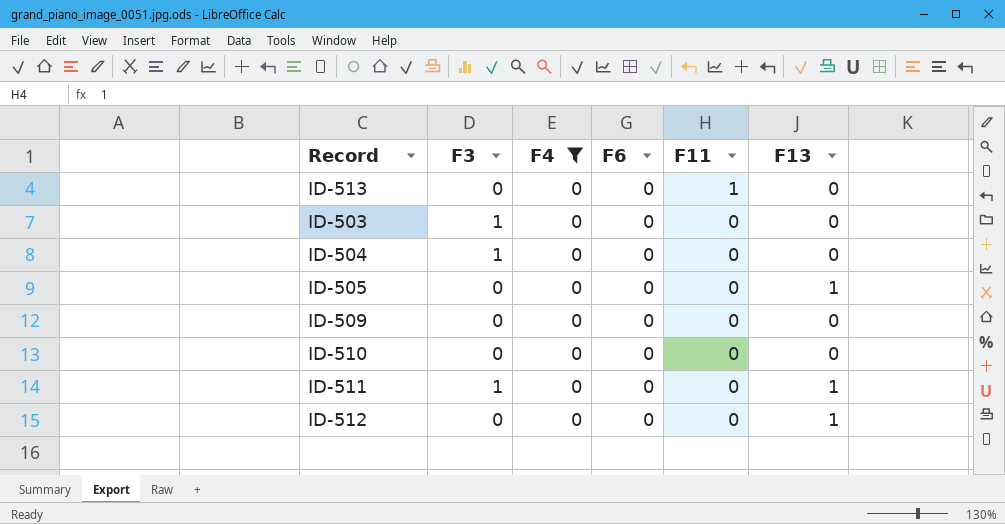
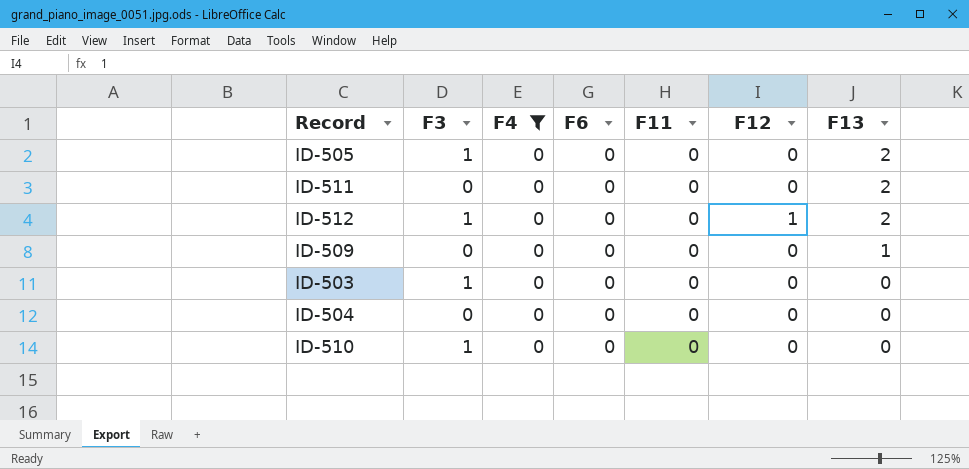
row order: F11 descending -> F13 descending
column F12 | position: none -> 6
row ID-513: 0 | 0 | 0 | 1 | 0 -> none
ID-505 | F3: 0 -> 1
ID-505 | F13: 1 -> 2
ID-511 | F3: 1 -> 0
ID-511 | F13: 1 -> 2
ID-512 | F3: 0 -> 1
ID-512 | F13: 1 -> 2
ID-509 | F13: 0 -> 1
ID-504 | F3: 1 -> 0
ID-510 | F3: 0 -> 1

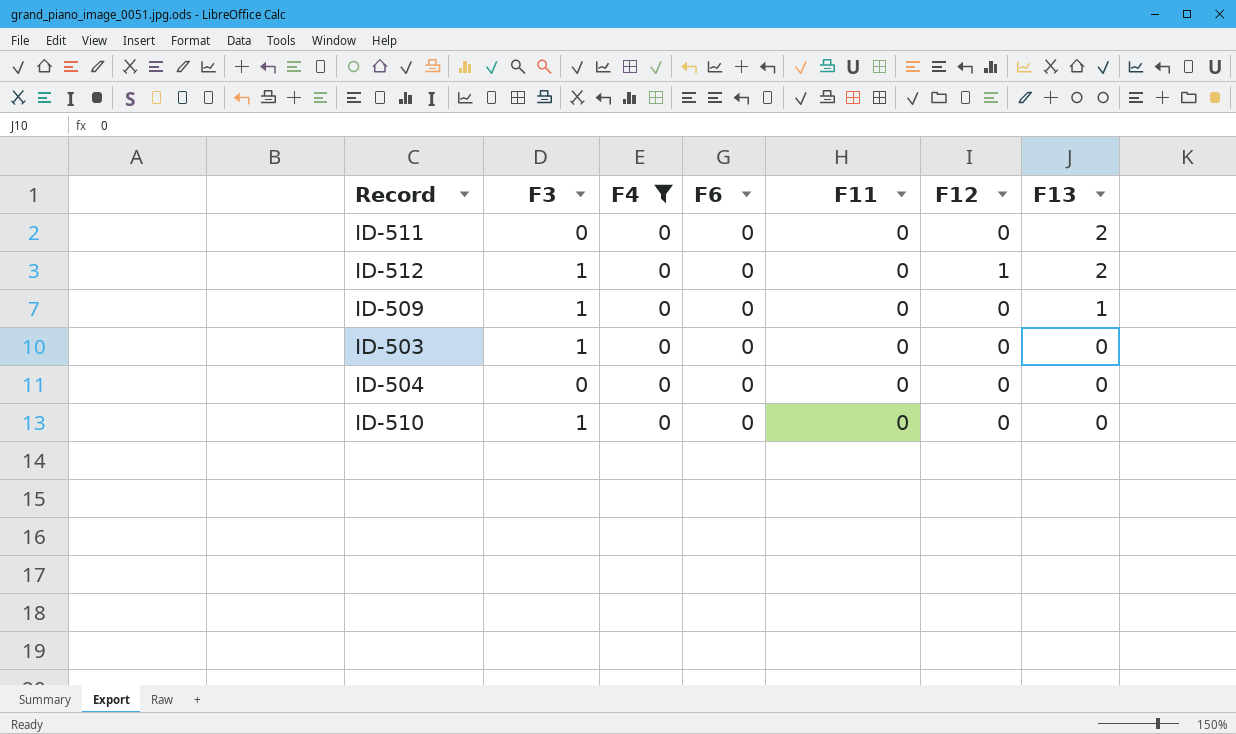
row ID-505: 1 | 0 | 0 | 0 | 0 | 2 -> none
ID-509 | F3: 0 -> 1

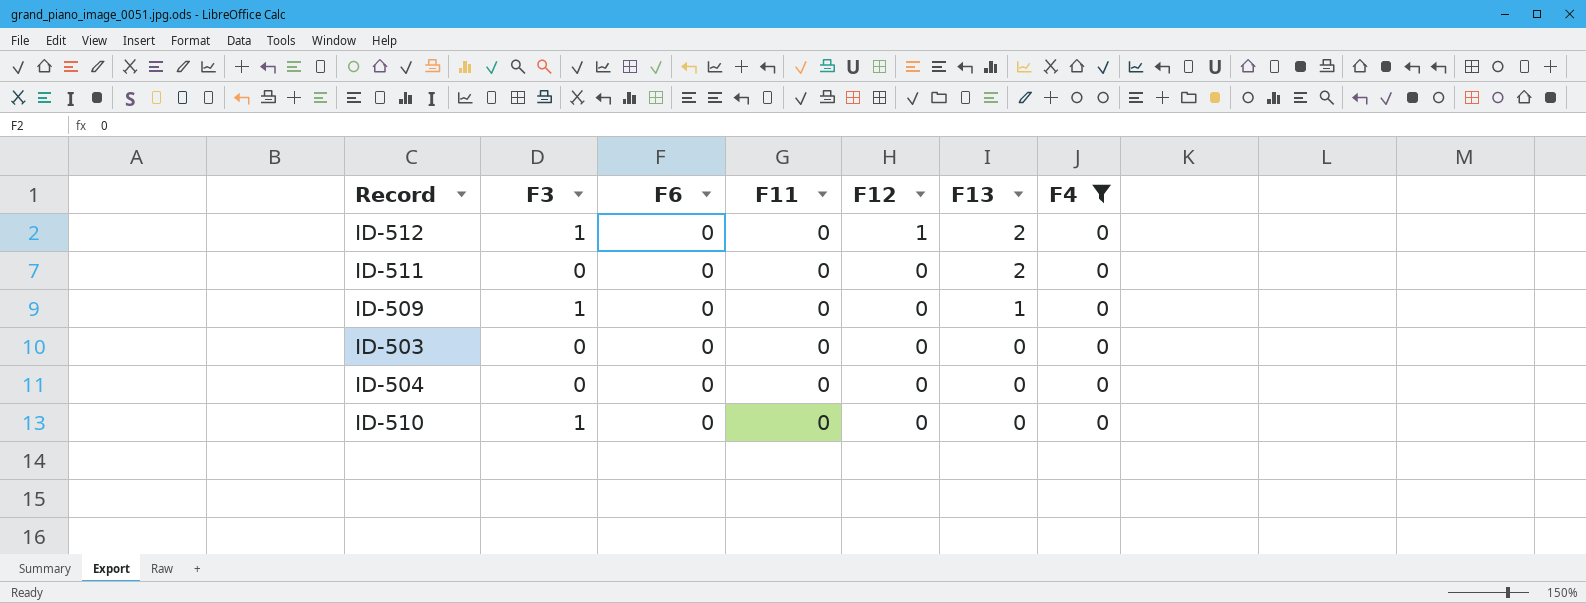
row order: F13 descending -> F12 descending
column F4 | position: 3 -> 7
ID-503 | F3: 1 -> 0

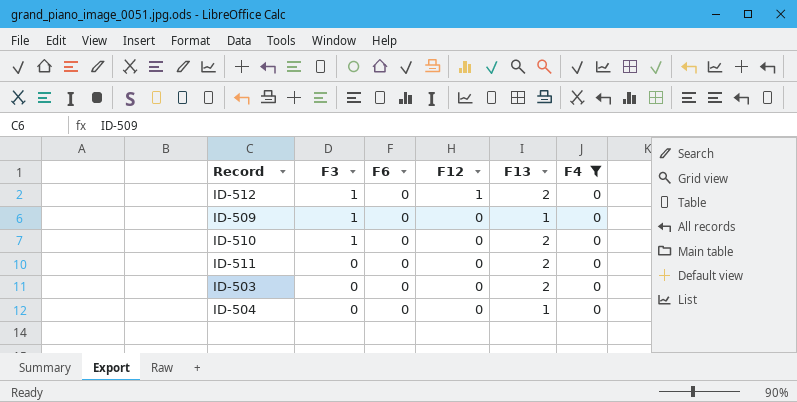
row order: F12 descending -> F3 descending
column F11 | position: 4 -> none
ID-510 | F13: 0 -> 2
ID-503 | F13: 0 -> 2
ID-504 | F13: 0 -> 1

